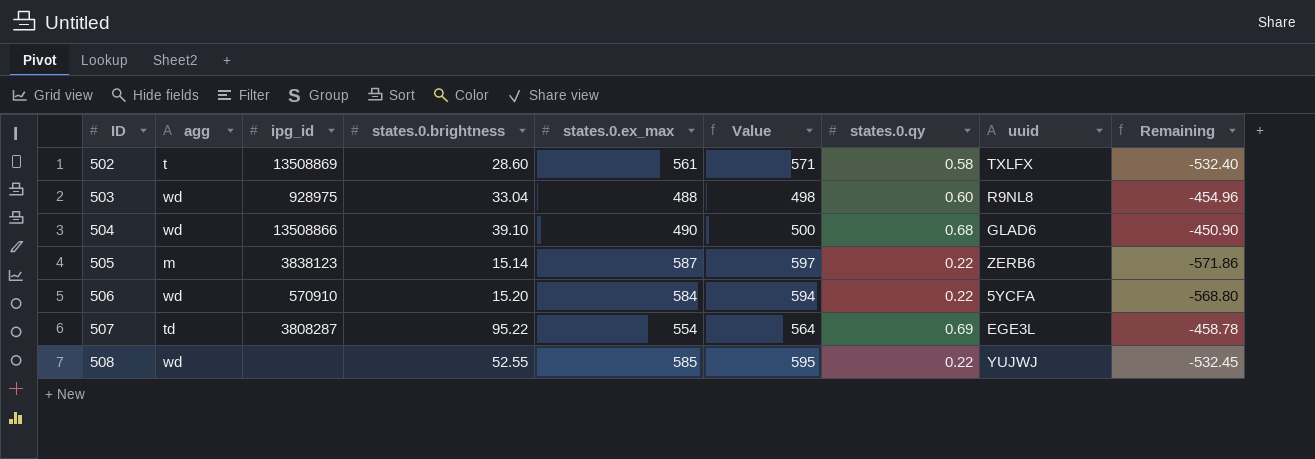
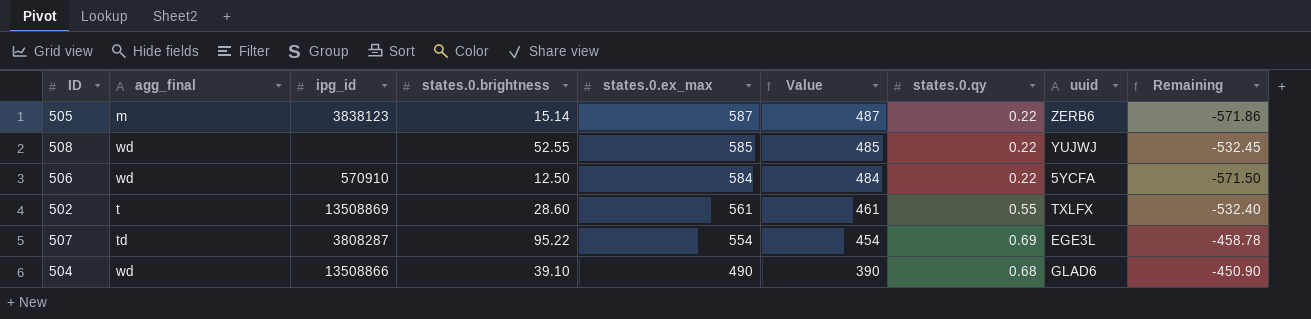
row order: ID ascending -> states.0.ex_max descending
column name: agg -> agg_final
column Value | formula: [states.0.ex_max] + 10 -> [states.0.ex_max] - 100
row 503: wd | 928975 | 33.04 | 488 | 498 | 0.60 | R9NL8 | -454.96 -> none
506 | states.0.brightness: 15.20 -> 12.50
506 | Remaining: -568.80 -> -571.50
502 | states.0.qy: 0.58 -> 0.55

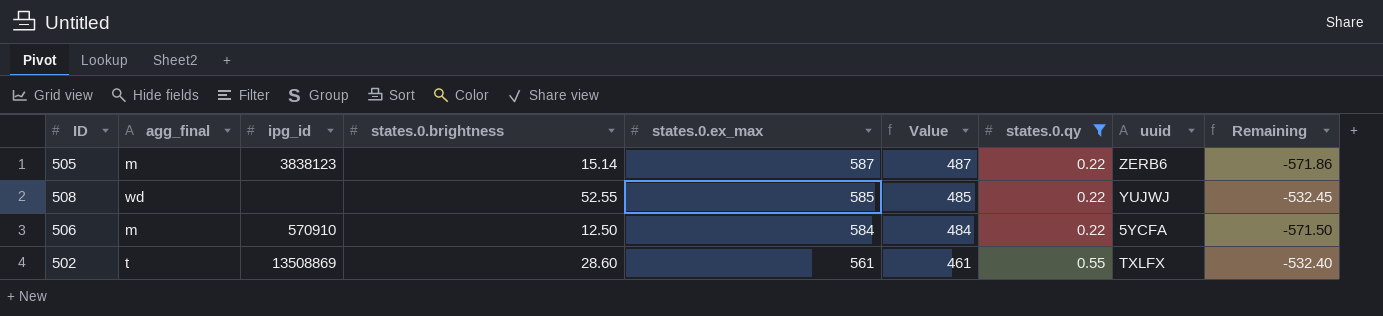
filter: none -> states.0.qy <= 0.55
506 | agg_final: wd -> m

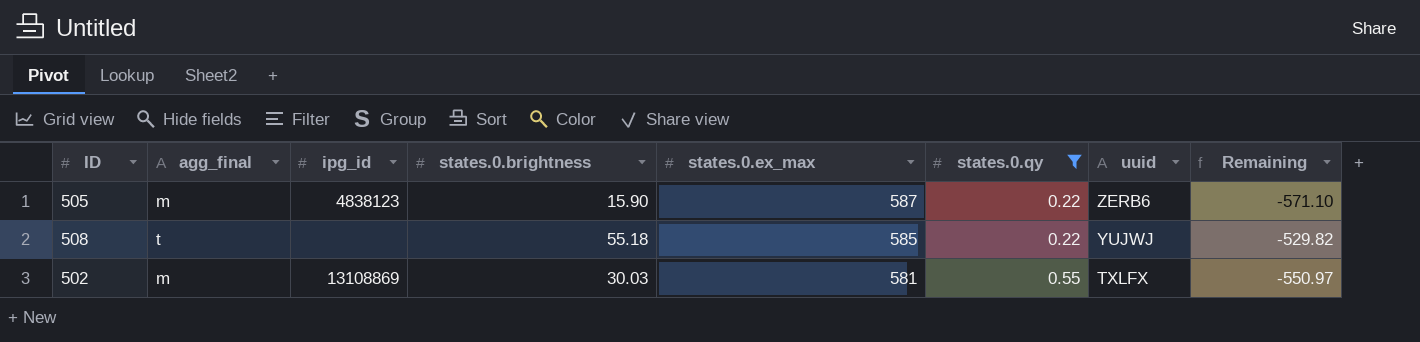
column Value | formula: [states.0.ex_max] - 100 -> none
row 506: m | 570910 | 12.50 | 584 | 484 | 0.22 | 5YCFA | -571.50 -> none
505 | ipg_id: 3838123 -> 4838123
505 | states.0.brightness: 15.14 -> 15.90
505 | Remaining: -571.86 -> -571.10
508 | agg_final: wd -> t
508 | states.0.brightness: 52.55 -> 55.18
508 | Remaining: -532.45 -> -529.82
502 | agg_final: t -> m
502 | ipg_id: 13508869 -> 13108869
502 | states.0.brightness: 28.60 -> 30.03
502 | states.0.ex_max: 561 -> 581
502 | Remaining: -532.40 -> -550.97

